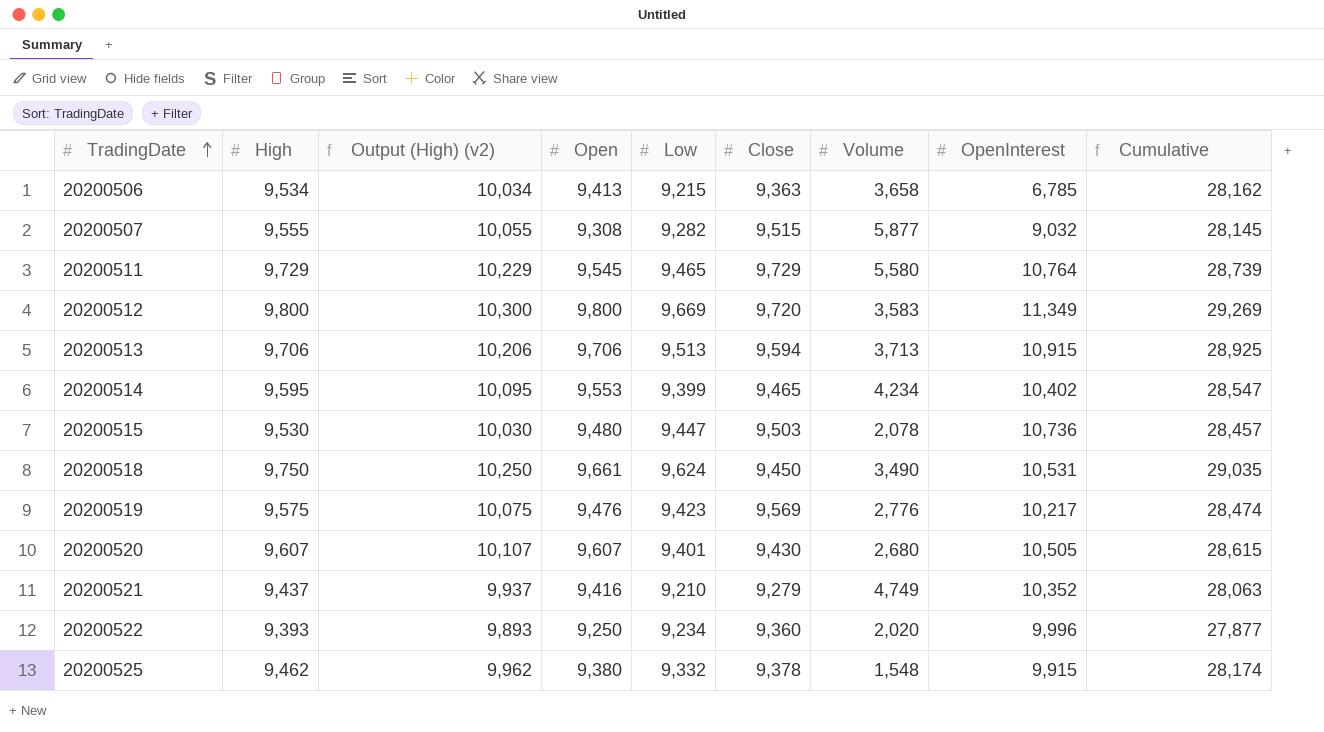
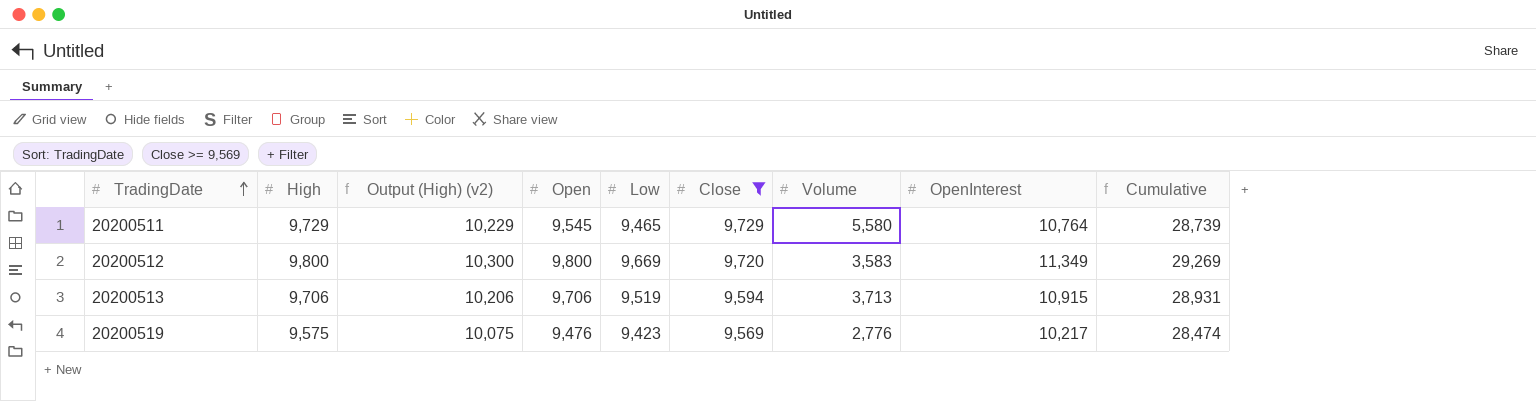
filter: none -> Close >= 9,569
20200513 | Low: 9,513 -> 9,519
20200513 | Cumulative: 28,925 -> 28,931

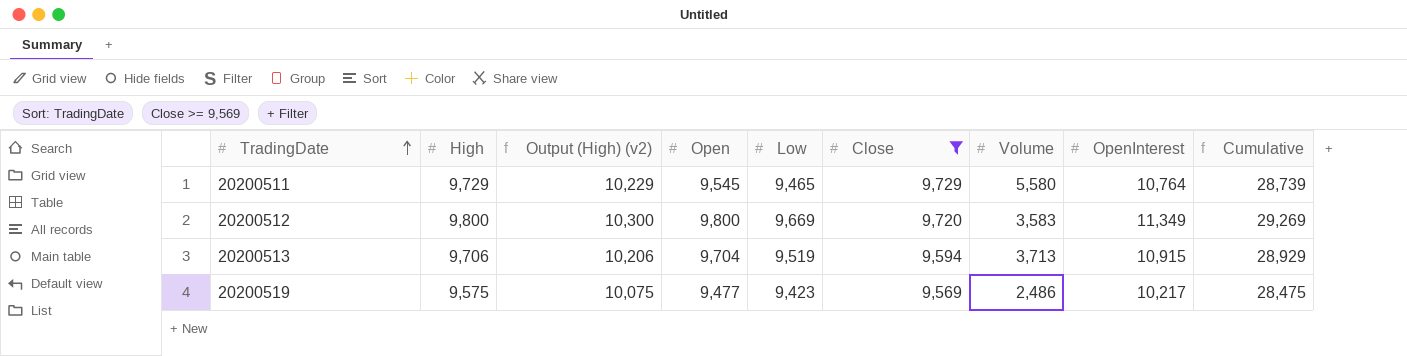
20200513 | Open: 9,706 -> 9,704
20200513 | Cumulative: 28,931 -> 28,929
20200519 | Open: 9,476 -> 9,477
20200519 | Volume: 2,776 -> 2,486
20200519 | Cumulative: 28,474 -> 28,475

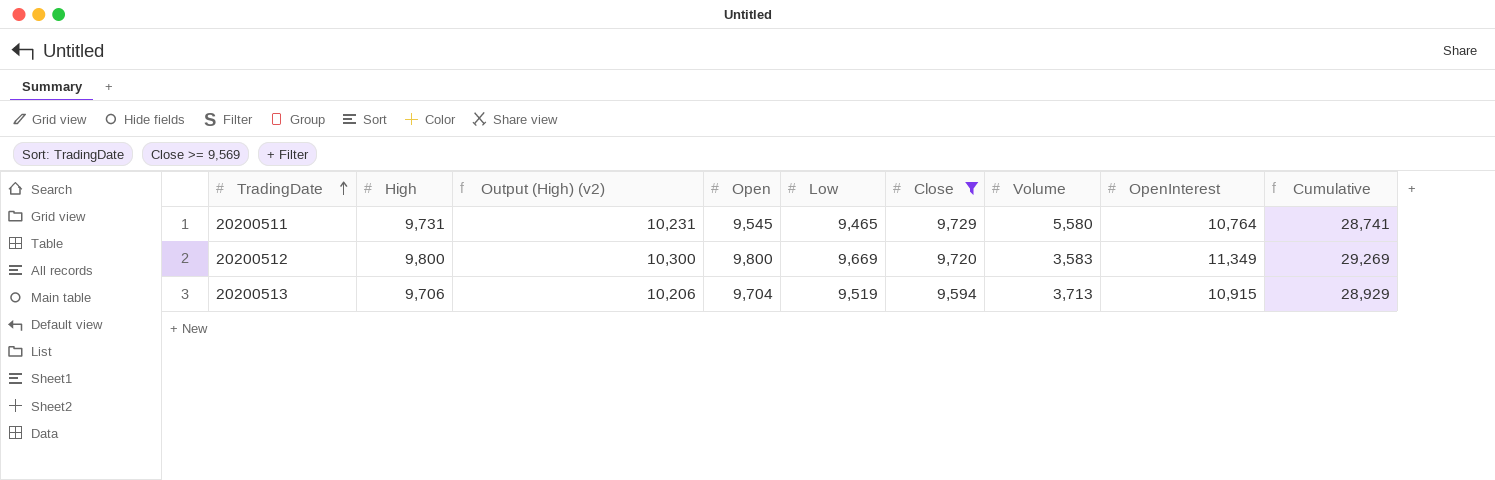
row 20200519: 9,575 | 10,075 | 9,477 | 9,423 | 9,569 | 2,486 | 10,217 | 28,475 -> none
20200511 | High: 9,729 -> 9,731
20200511 | Output (High) (v2): 10,229 -> 10,231
20200511 | Cumulative: 28,739 -> 28,741

